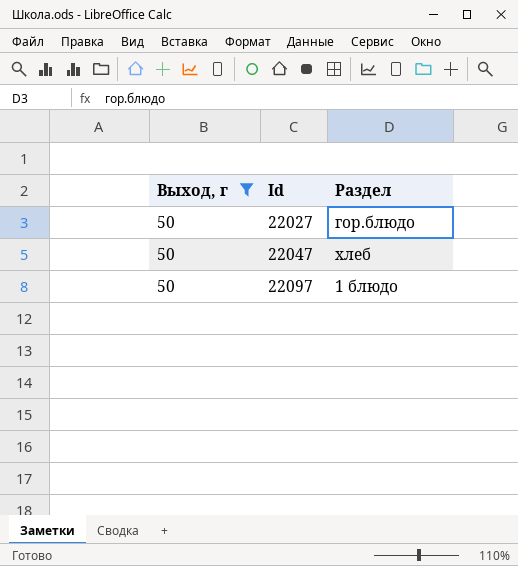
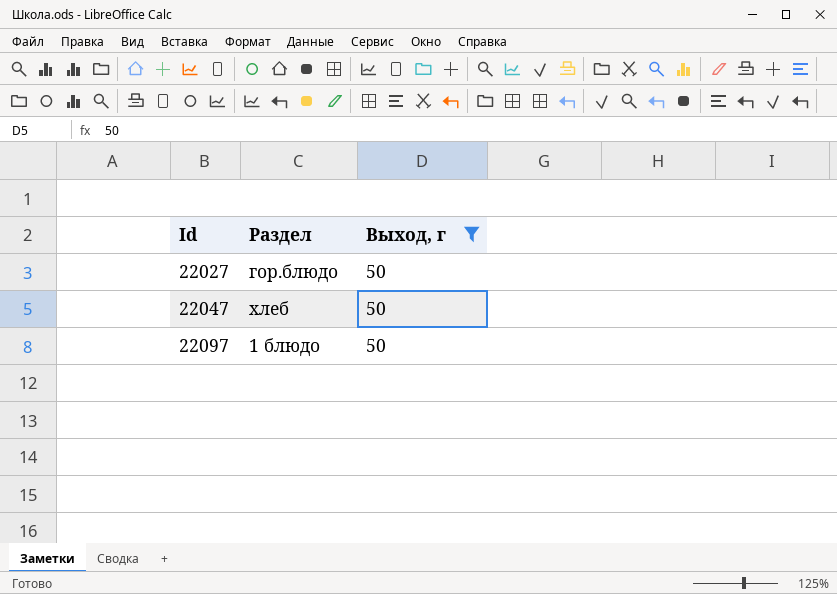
column Выход, г | position: 1 -> 3

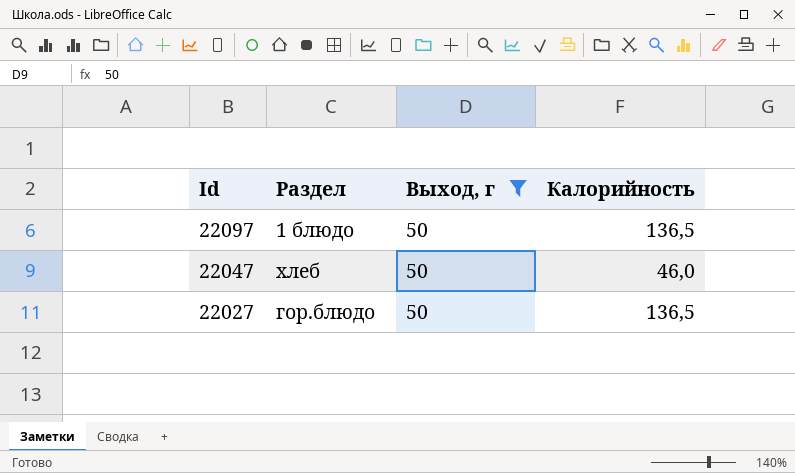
row order: Id ascending -> Id descending
column Калорийность | position: none -> 4

